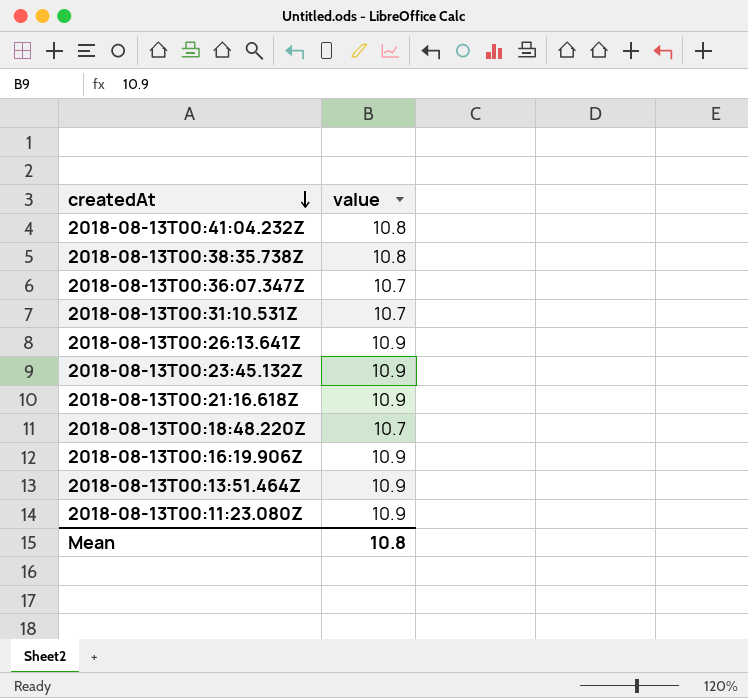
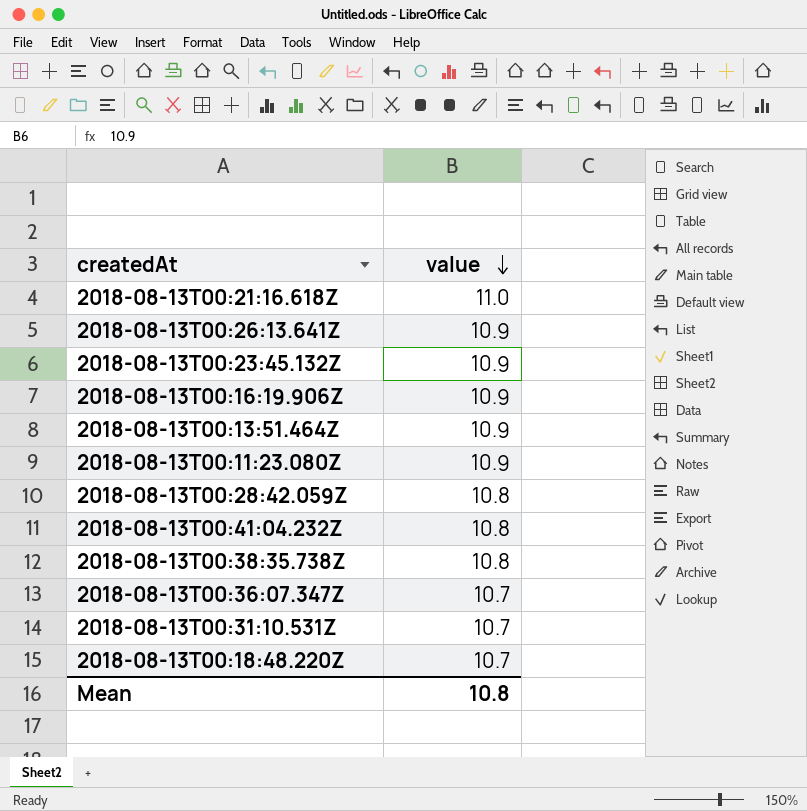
row order: createdAt descending -> value descending
2018-08-13T00:21:16.618Z | value: 10.9 -> 11.0
row 2018-08-13T00:28:42.059Z: none -> 10.8

